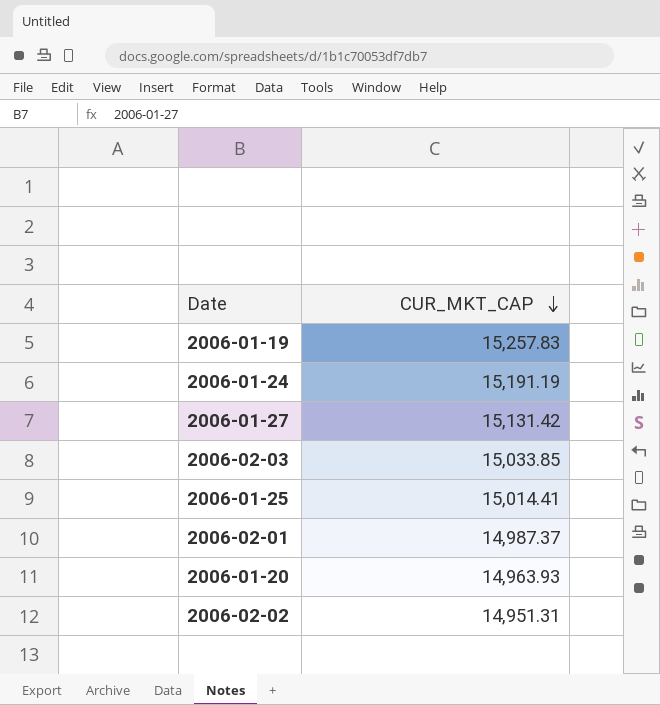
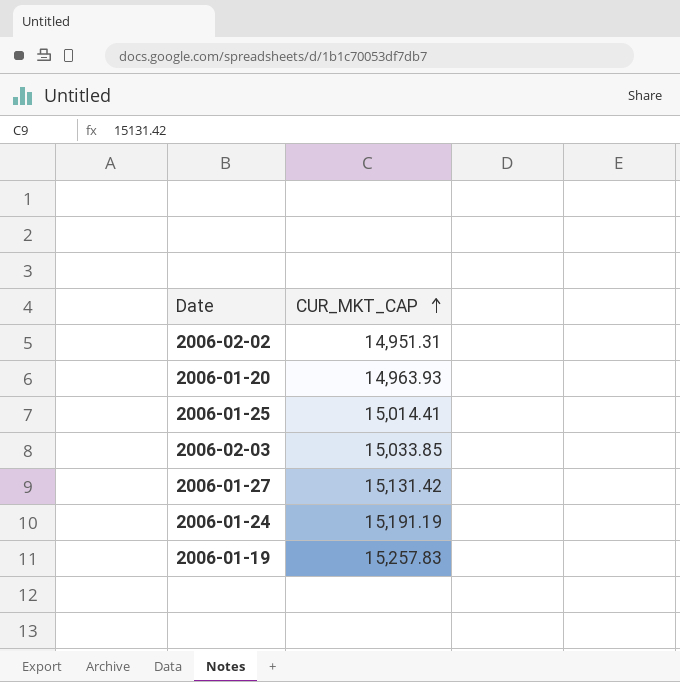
row order: CUR_MKT_CAP descending -> CUR_MKT_CAP ascending
row 2006-02-01: 14,987.37 -> none

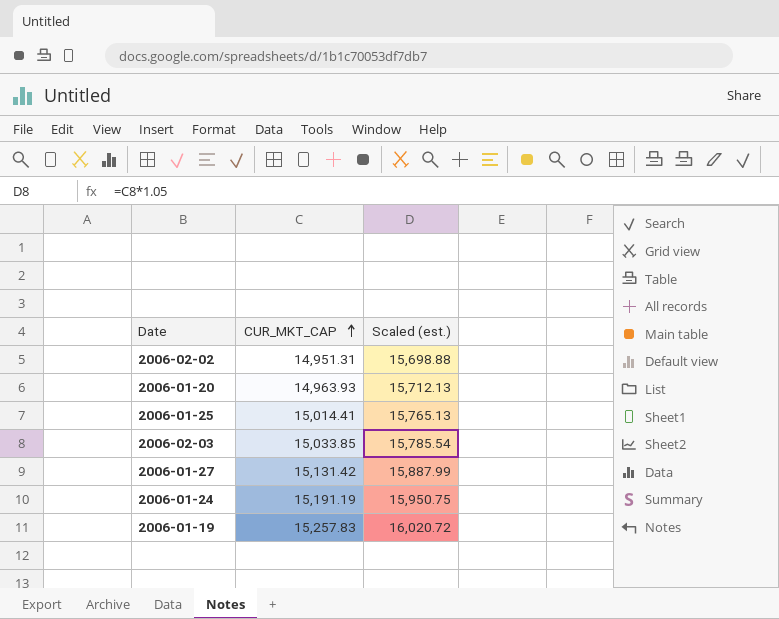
column Scaled (est.) | formula: none -> [CUR_MKT_CAP] * 1.05

